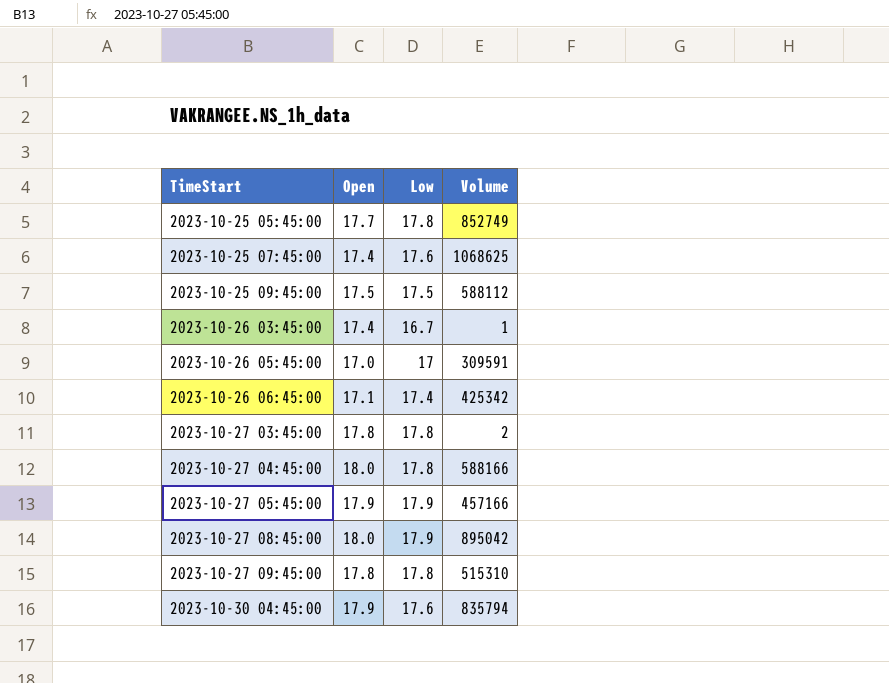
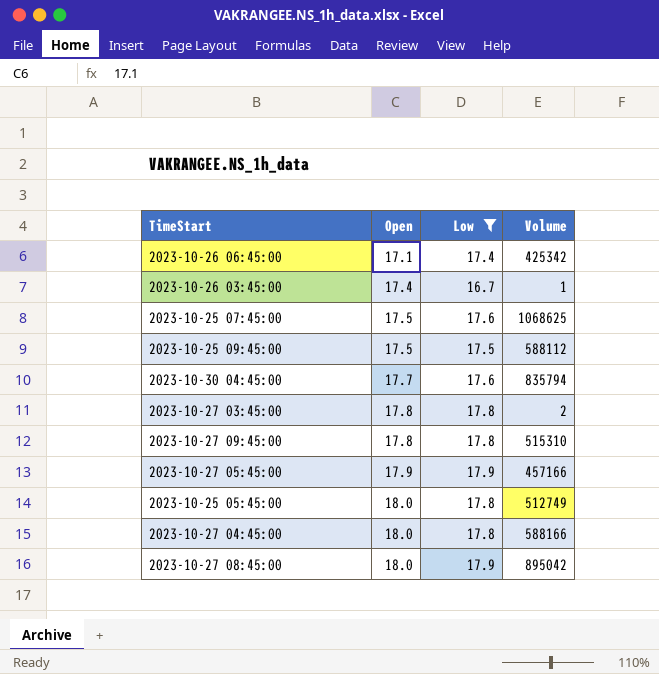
filter: none -> Low != 17
row order: TimeStart ascending -> Open ascending
2023-10-25 07:45:00 | Open: 17.4 -> 17.5
2023-10-30 04:45:00 | Open: 17.9 -> 17.7
2023-10-25 05:45:00 | Open: 17.7 -> 18.0
2023-10-25 05:45:00 | Volume: 852749 -> 512749

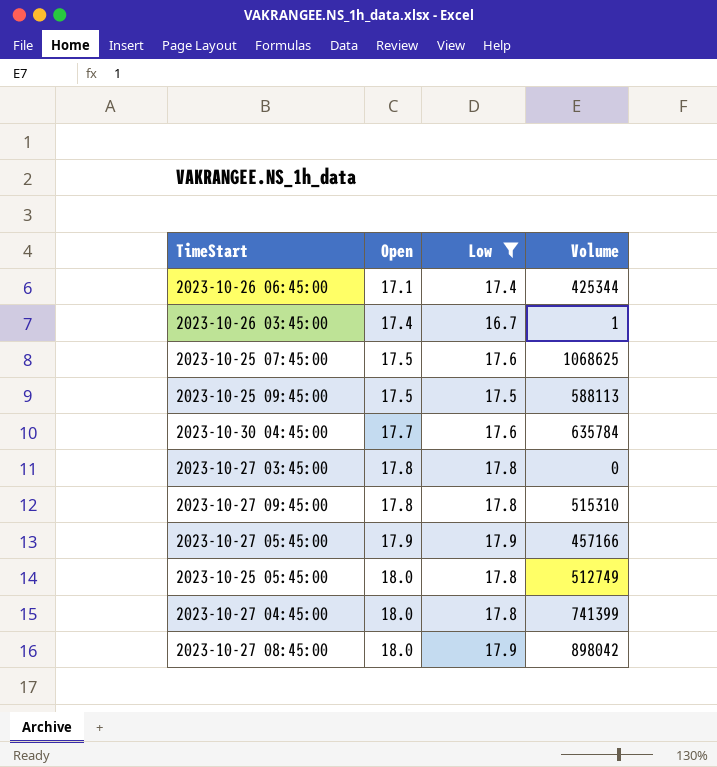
2023-10-26 06:45:00 | Volume: 425342 -> 425344
2023-10-25 09:45:00 | Volume: 588112 -> 588113
2023-10-30 04:45:00 | Volume: 835794 -> 635784
2023-10-27 03:45:00 | Volume: 2 -> 0
2023-10-27 04:45:00 | Volume: 588166 -> 741399
2023-10-27 08:45:00 | Volume: 895042 -> 898042

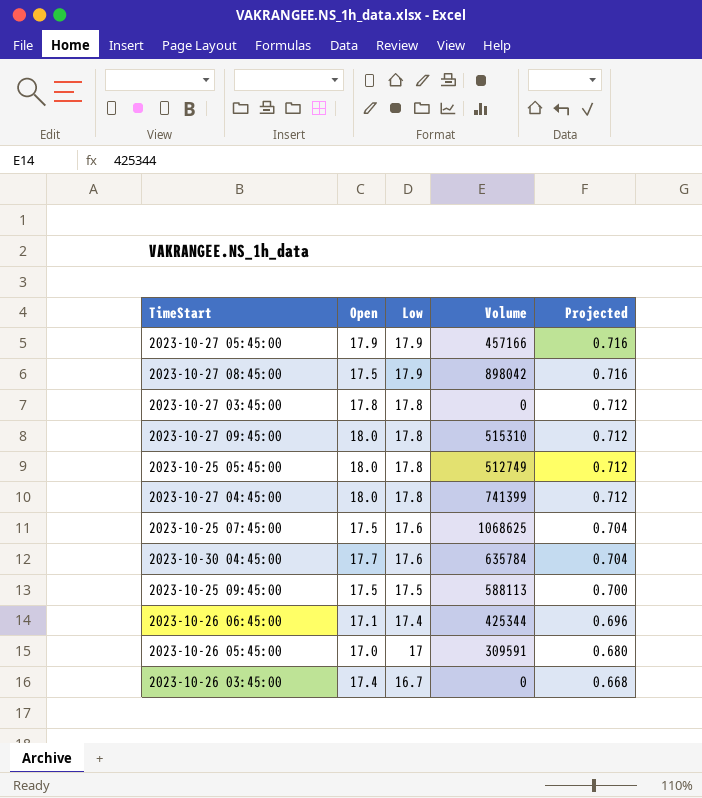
filter: Low != 17 -> none
row order: Open ascending -> Low descending
column Projected | formula: none -> [Low] * 0.04
2023-10-27 08:45:00 | Open: 18.0 -> 17.5
2023-10-27 09:45:00 | Open: 17.8 -> 18.0
2023-10-26 03:45:00 | Volume: 1 -> 0

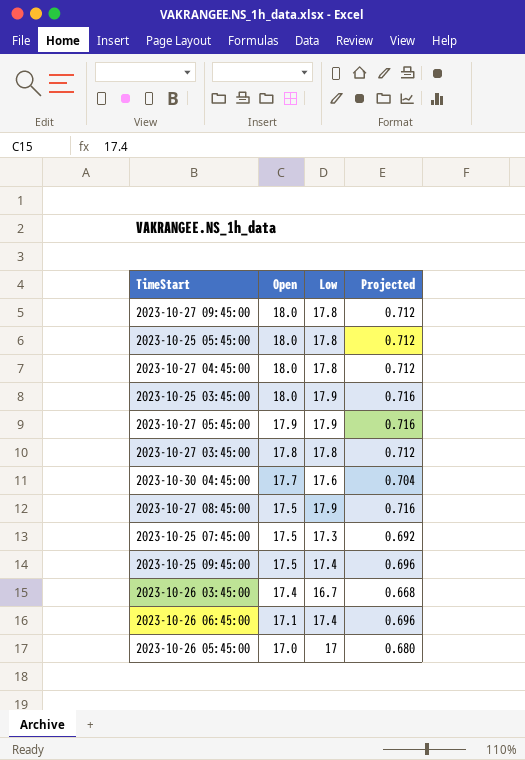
row order: Low descending -> Open descending
column Volume | position: 4 -> none
row 2023-10-25 03:45:00: none -> 18.0 | 17.9 | 0.716
2023-10-25 07:45:00 | Low: 17.6 -> 17.3
2023-10-25 07:45:00 | Projected: 0.704 -> 0.692
2023-10-25 09:45:00 | Low: 17.5 -> 17.4
2023-10-25 09:45:00 | Projected: 0.700 -> 0.696

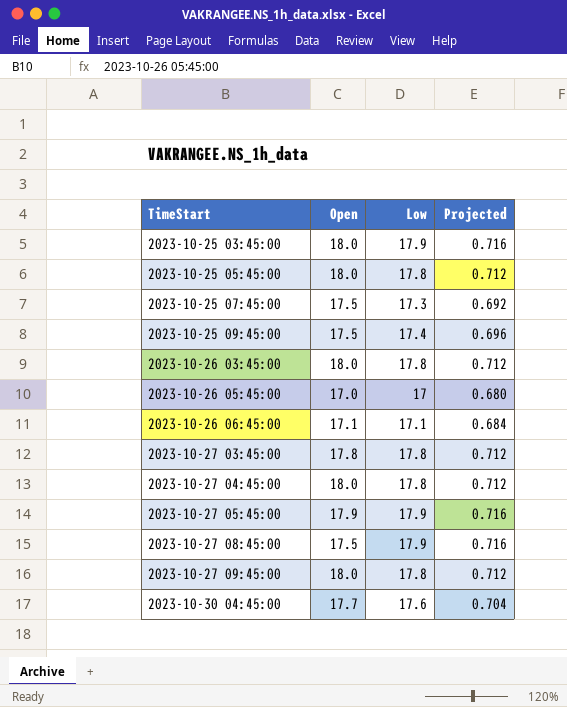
row order: Open descending -> TimeStart ascending
2023-10-26 03:45:00 | Open: 17.4 -> 18.0
2023-10-26 03:45:00 | Low: 16.7 -> 17.8
2023-10-26 03:45:00 | Projected: 0.668 -> 0.712
2023-10-26 06:45:00 | Low: 17.4 -> 17.1
2023-10-26 06:45:00 | Projected: 0.696 -> 0.684

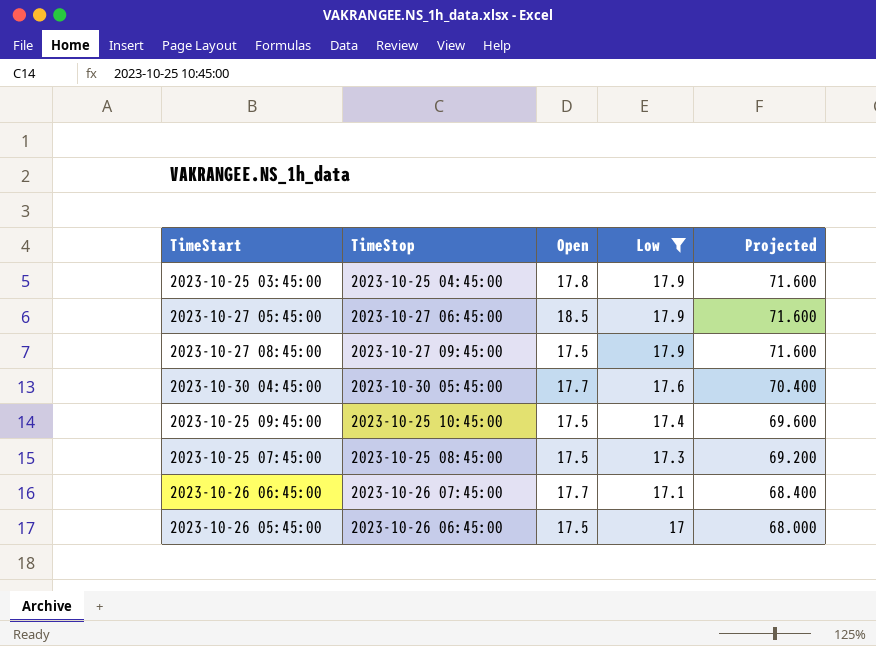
filter: none -> Low != 17.8
row order: TimeStart ascending -> Low descending
column TimeStop | position: none -> 2
column Projected | formula: [Low] * 0.04 -> [Low] * 4
2023-10-25 03:45:00 | Open: 18.0 -> 17.8
2023-10-27 05:45:00 | Open: 17.9 -> 18.5
2023-10-26 06:45:00 | Open: 17.1 -> 17.7
2023-10-26 05:45:00 | Open: 17.0 -> 17.5

